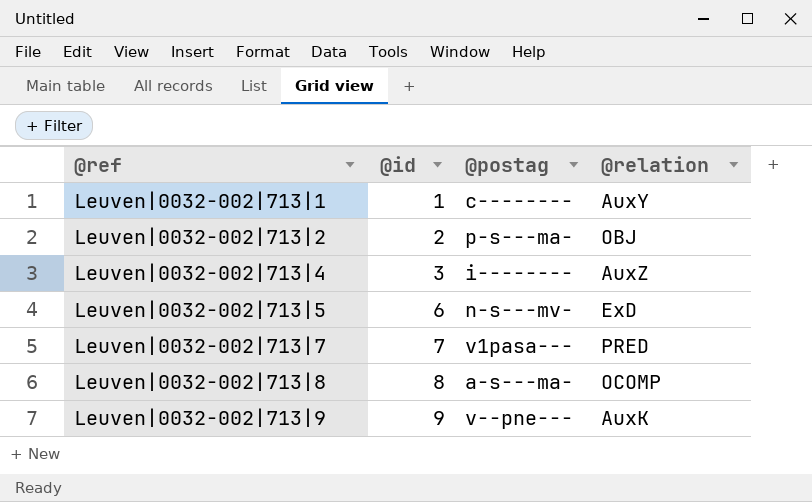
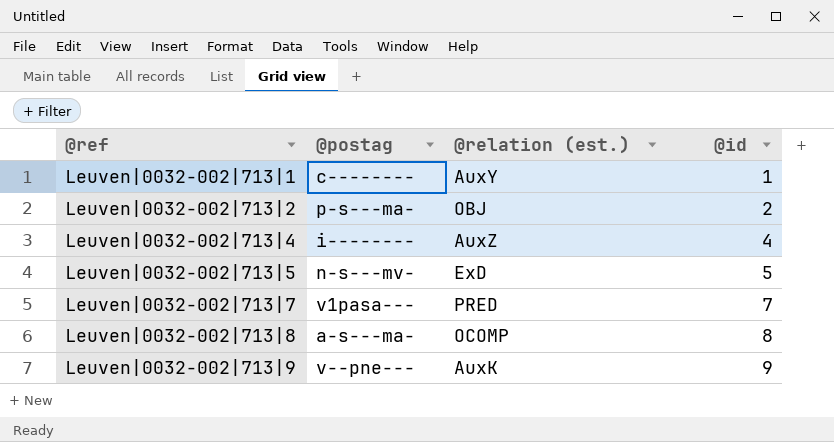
column name: @relation -> @relation (est.)
column @id | position: 2 -> 4
Leuven|0032-002|713|4 | @id: 3 -> 4
Leuven|0032-002|713|5 | @id: 6 -> 5

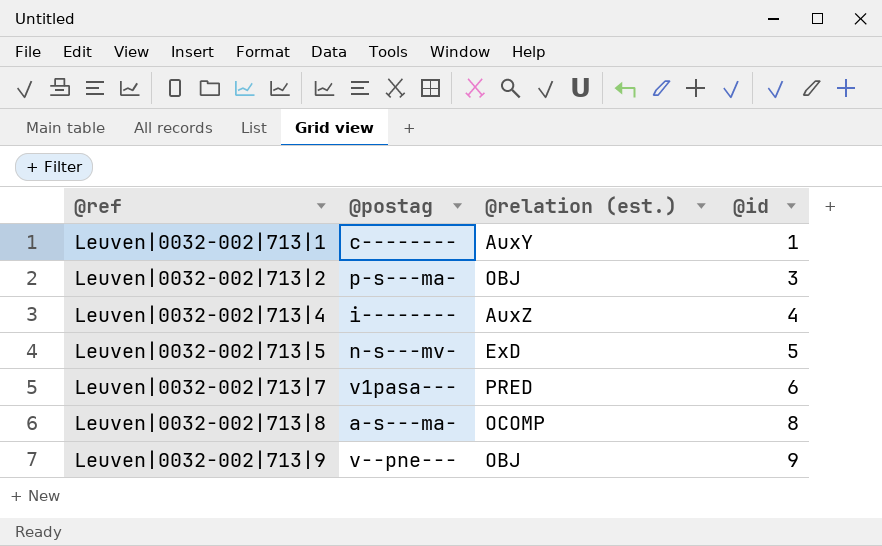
Leuven|0032-002|713|2 | @id: 2 -> 3
Leuven|0032-002|713|7 | @id: 7 -> 6
Leuven|0032-002|713|9 | @relation (est.): AuxK -> OBJ

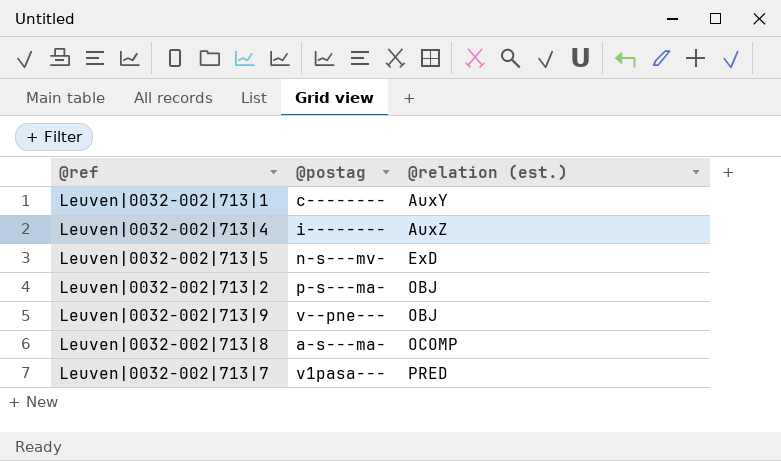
row order: @ref ascending -> @relation (est.) ascending
column @id | position: 4 -> none

